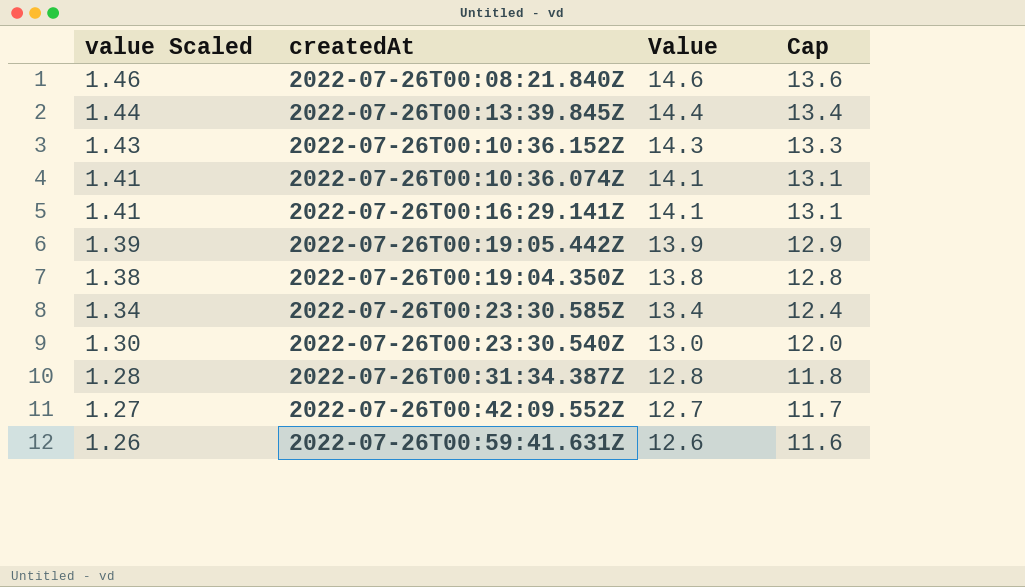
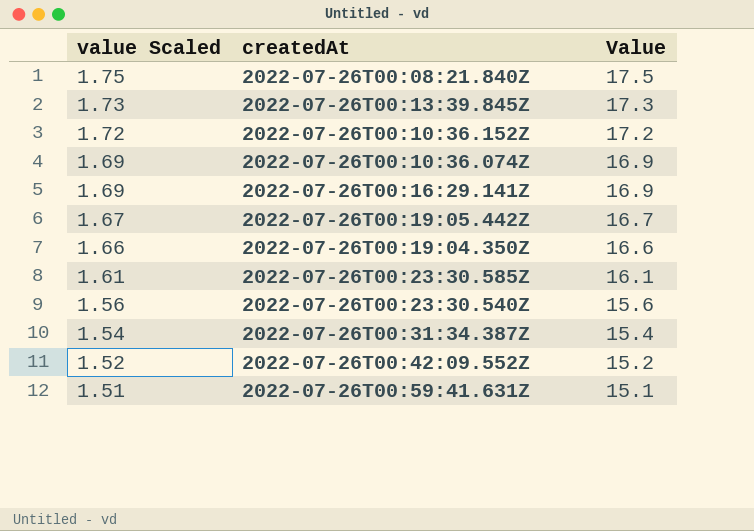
column Cap | formula: [Value] - 1 -> none
2022-07-26T00:08:21.840Z | value Scaled: 1.46 -> 1.75
2022-07-26T00:08:21.840Z | Value: 14.6 -> 17.5
2022-07-26T00:13:39.845Z | value Scaled: 1.44 -> 1.73
2022-07-26T00:13:39.845Z | Value: 14.4 -> 17.3
2022-07-26T00:10:36.152Z | value Scaled: 1.43 -> 1.72
2022-07-26T00:10:36.152Z | Value: 14.3 -> 17.2
2022-07-26T00:10:36.074Z | value Scaled: 1.41 -> 1.69
2022-07-26T00:10:36.074Z | Value: 14.1 -> 16.9
2022-07-26T00:16:29.141Z | value Scaled: 1.41 -> 1.69
2022-07-26T00:16:29.141Z | Value: 14.1 -> 16.9
2022-07-26T00:19:05.442Z | value Scaled: 1.39 -> 1.67
2022-07-26T00:19:05.442Z | Value: 13.9 -> 16.7
2022-07-26T00:19:04.350Z | value Scaled: 1.38 -> 1.66
2022-07-26T00:19:04.350Z | Value: 13.8 -> 16.6
2022-07-26T00:23:30.585Z | value Scaled: 1.34 -> 1.61
2022-07-26T00:23:30.585Z | Value: 13.4 -> 16.1
2022-07-26T00:23:30.540Z | value Scaled: 1.30 -> 1.56
2022-07-26T00:23:30.540Z | Value: 13.0 -> 15.6
2022-07-26T00:31:34.387Z | value Scaled: 1.28 -> 1.54
2022-07-26T00:31:34.387Z | Value: 12.8 -> 15.4
2022-07-26T00:42:09.552Z | value Scaled: 1.27 -> 1.52
2022-07-26T00:42:09.552Z | Value: 12.7 -> 15.2
2022-07-26T00:59:41.631Z | value Scaled: 1.26 -> 1.51
2022-07-26T00:59:41.631Z | Value: 12.6 -> 15.1

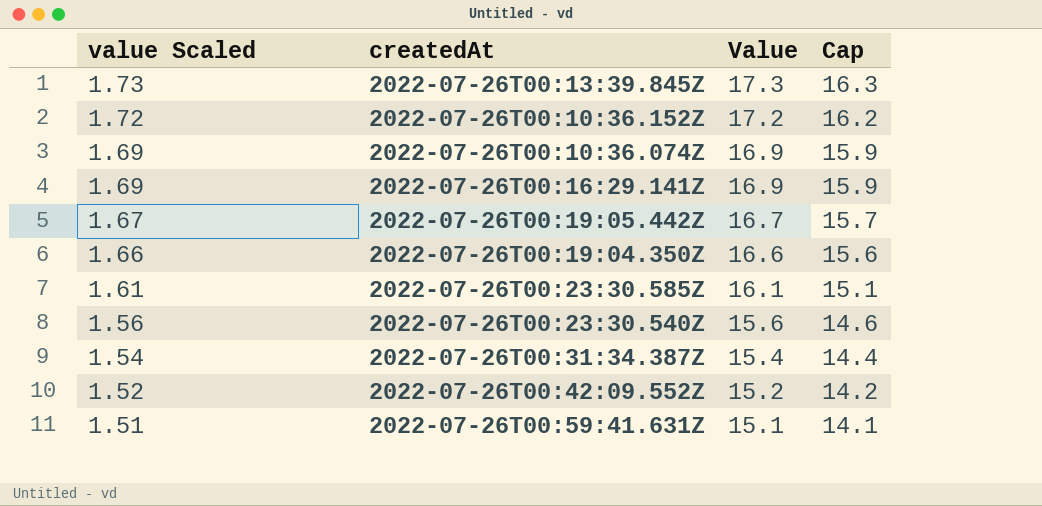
column Cap | formula: none -> [Value] - 1
row 2022-07-26T00:08:21.840Z: 1.75 | 17.5 -> none

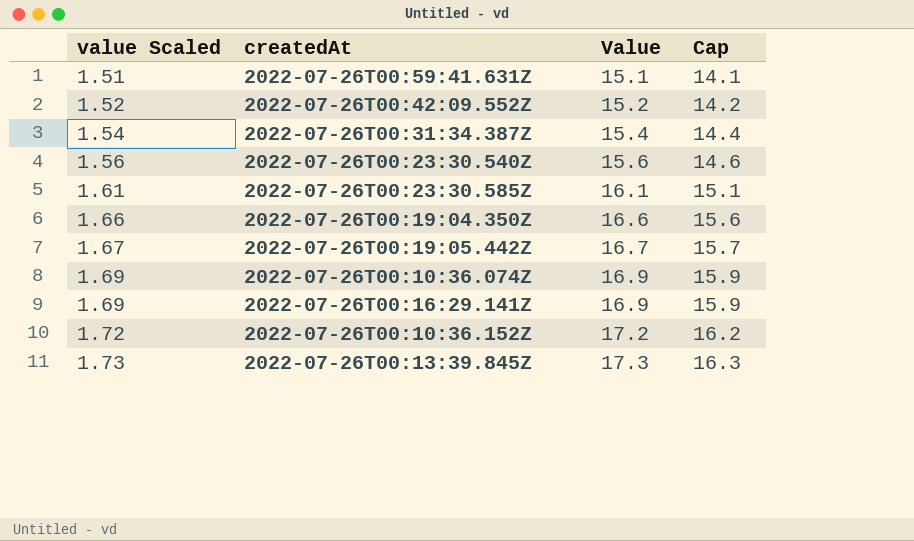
row order: value Scaled descending -> value Scaled ascending

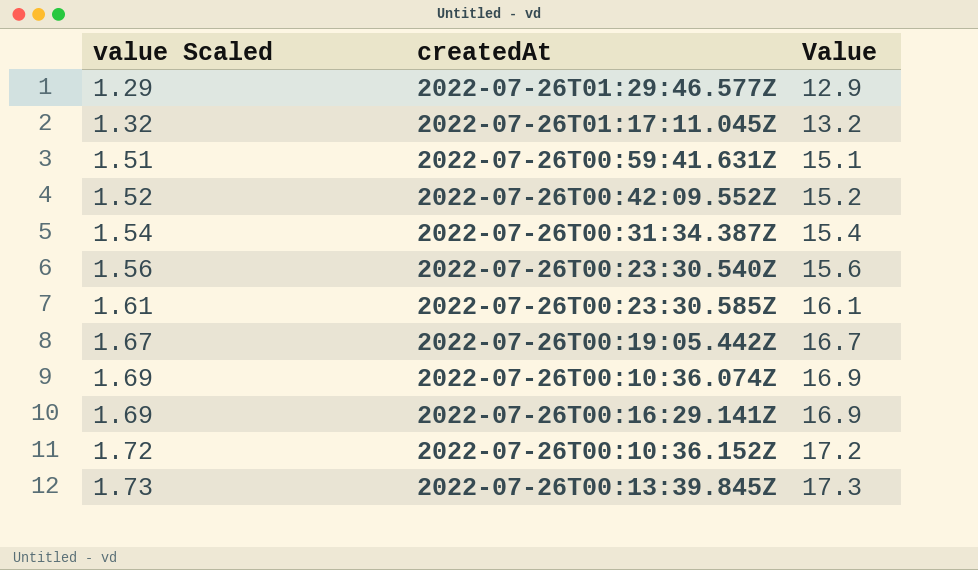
column Cap | formula: [Value] - 1 -> none
row 2022-07-26T00:19:04.350Z: 1.66 | 16.6 | 15.6 -> none
row 2022-07-26T01:29:46.577Z: none -> 1.29 | 12.9
row 2022-07-26T01:17:11.045Z: none -> 1.32 | 13.2

